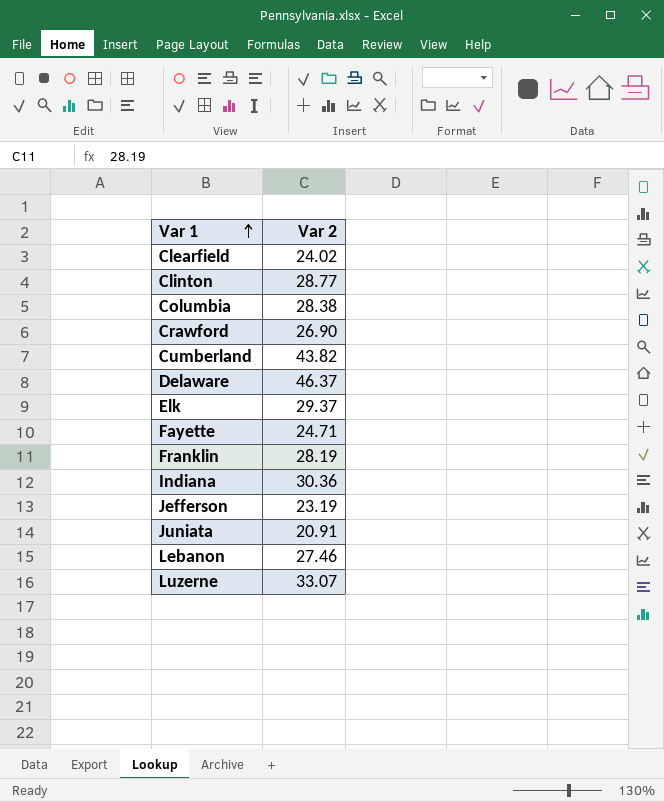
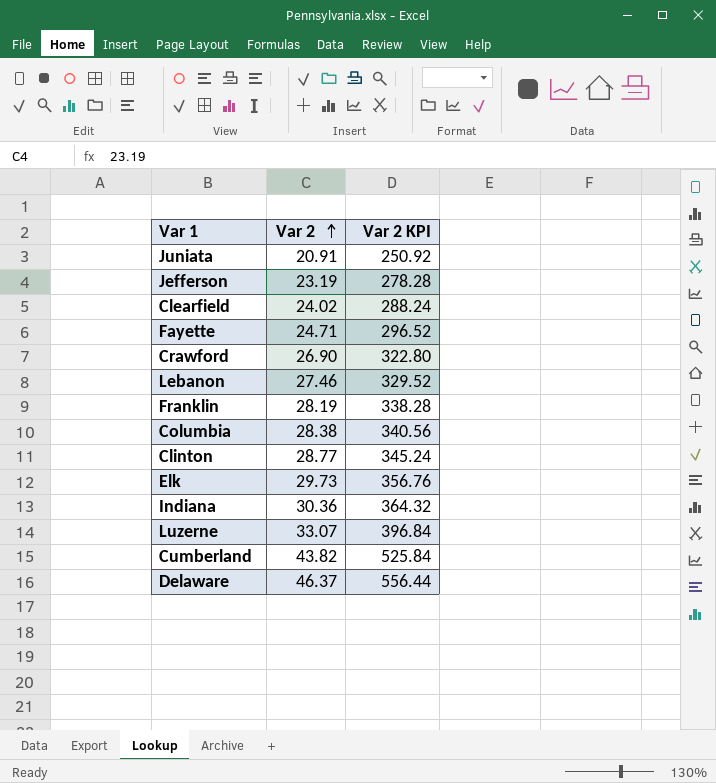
row order: Var 1 ascending -> Var 2 ascending
column Var 2 KPI | formula: none -> [Var 2] * 12
Elk | Var 2: 29.37 -> 29.73

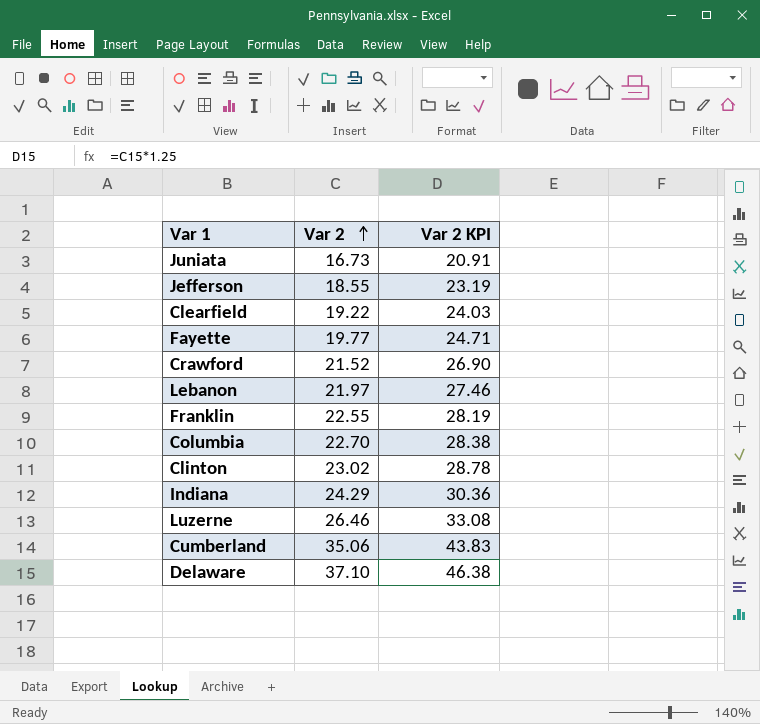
column Var 2 KPI | formula: [Var 2] * 12 -> [Var 2] * 1.25
row Elk: 29.73 | 356.76 -> none
Juniata | Var 2: 20.91 -> 16.73
Jefferson | Var 2: 23.19 -> 18.55
Clearfield | Var 2: 24.02 -> 19.22
Fayette | Var 2: 24.71 -> 19.77
Crawford | Var 2: 26.90 -> 21.52
Lebanon | Var 2: 27.46 -> 21.97
Franklin | Var 2: 28.19 -> 22.55
Columbia | Var 2: 28.38 -> 22.70
Clinton | Var 2: 28.77 -> 23.02
Indiana | Var 2: 30.36 -> 24.29
Luzerne | Var 2: 33.07 -> 26.46
Cumberland | Var 2: 43.82 -> 35.06
Delaware | Var 2: 46.37 -> 37.10

